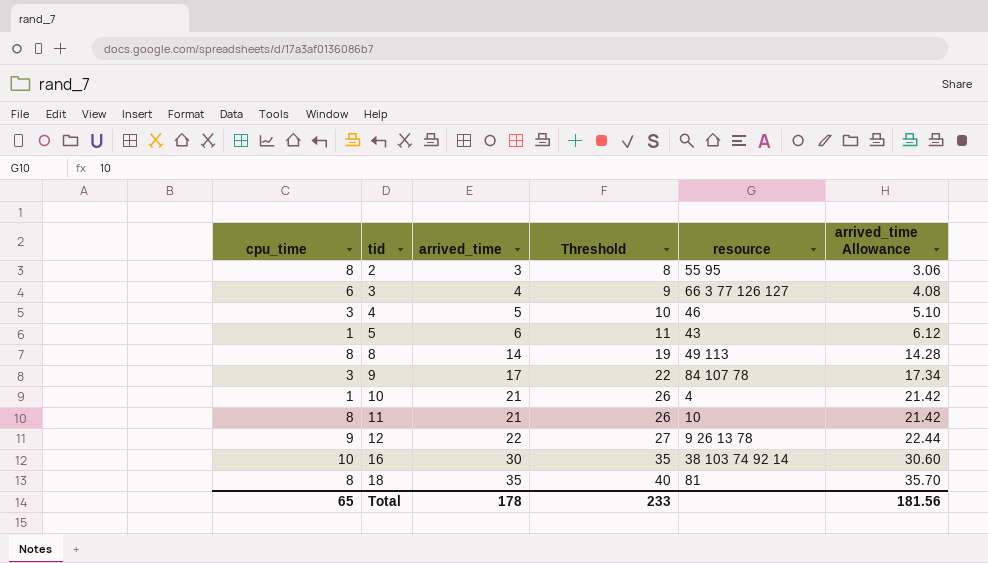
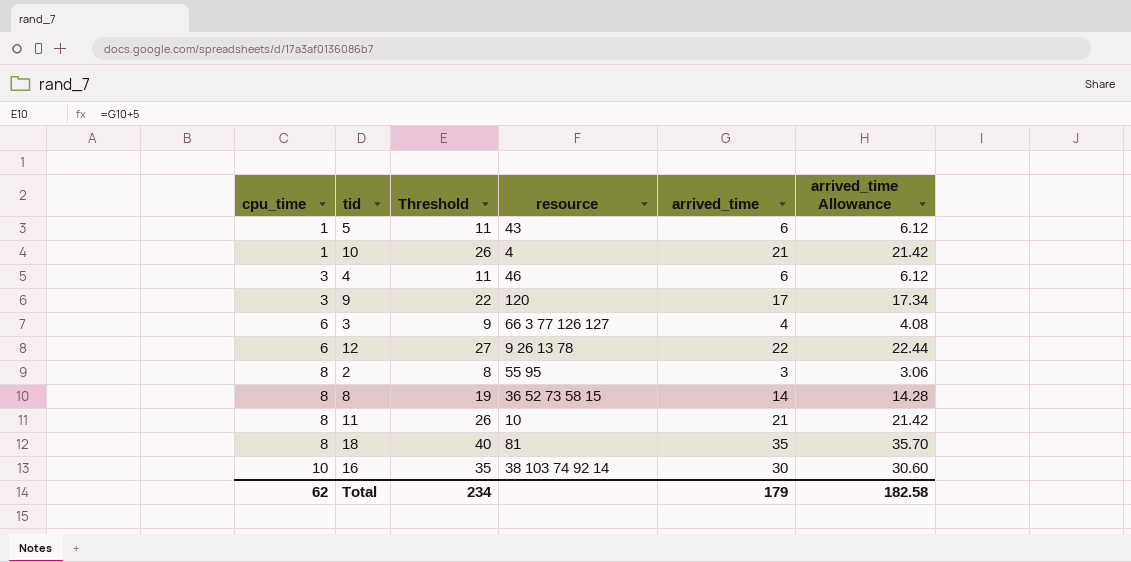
row order: tid ascending -> cpu_time ascending
column arrived_time | position: 3 -> 5
4 | Threshold: 10 -> 11
4 | arrived_time: 5 -> 6
4 | arrived_time Allowance: 5.10 -> 6.12
9 | resource: 84 107 78 -> 120
12 | cpu_time: 9 -> 6
8 | resource: 49 113 -> 36 52 73 58 15
Total | cpu_time: 65 -> 62
Total | Threshold: 233 -> 234
Total | arrived_time: 178 -> 179
Total | arrived_time Allowance: 181.56 -> 182.58

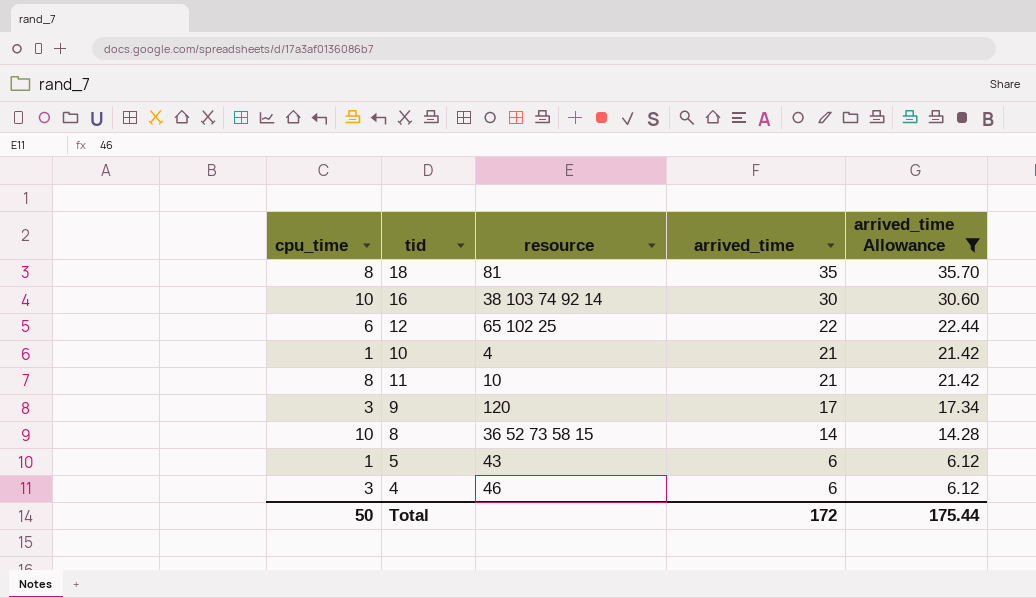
filter: none -> arrived_time Allowance >= 6.12
row order: cpu_time ascending -> arrived_time descending
column Threshold | formula: [arrived_time] + 5 -> none
12 | resource: 9 26 13 78 -> 65 102 25
8 | cpu_time: 8 -> 10
Total | cpu_time: 62 -> 50
Total | arrived_time: 179 -> 172
Total | arrived_time Allowance: 182.58 -> 175.44

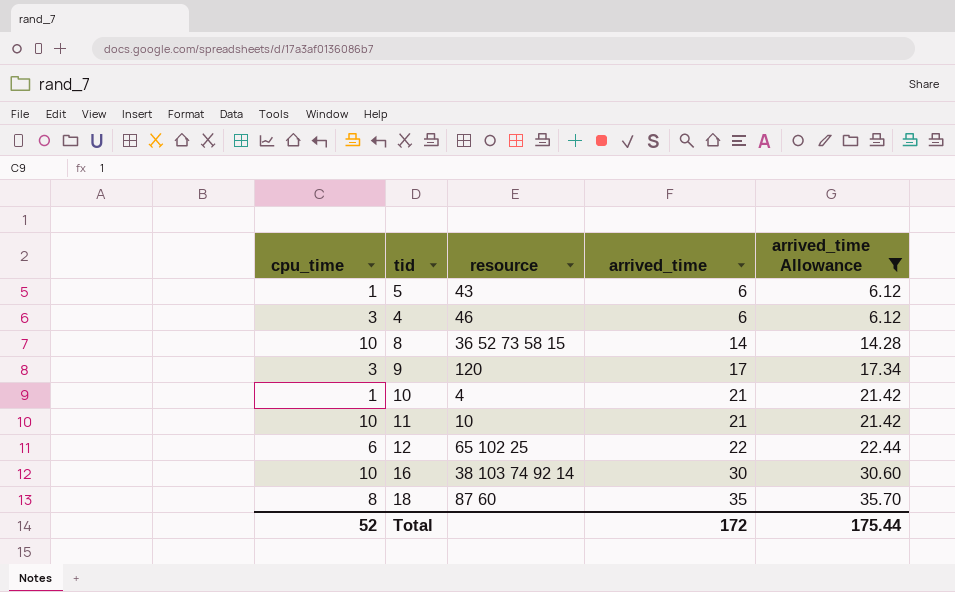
row order: arrived_time descending -> arrived_time ascending
11 | cpu_time: 8 -> 10
18 | resource: 81 -> 87 60
Total | cpu_time: 50 -> 52

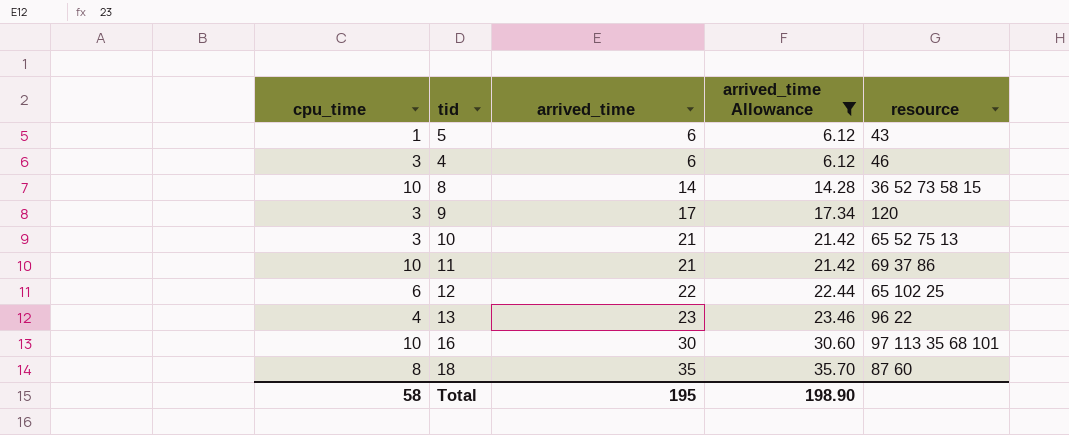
column resource | position: 3 -> 5
10 | cpu_time: 1 -> 3
10 | resource: 4 -> 65 52 75 13
11 | resource: 10 -> 69 37 86
row 13: none -> 4 | 23 | 23.46 | 96 22
16 | resource: 38 103 74 92 14 -> 97 113 35 68 101
Total | cpu_time: 52 -> 58
Total | arrived_time: 172 -> 195
Total | arrived_time Allowance: 175.44 -> 198.90

